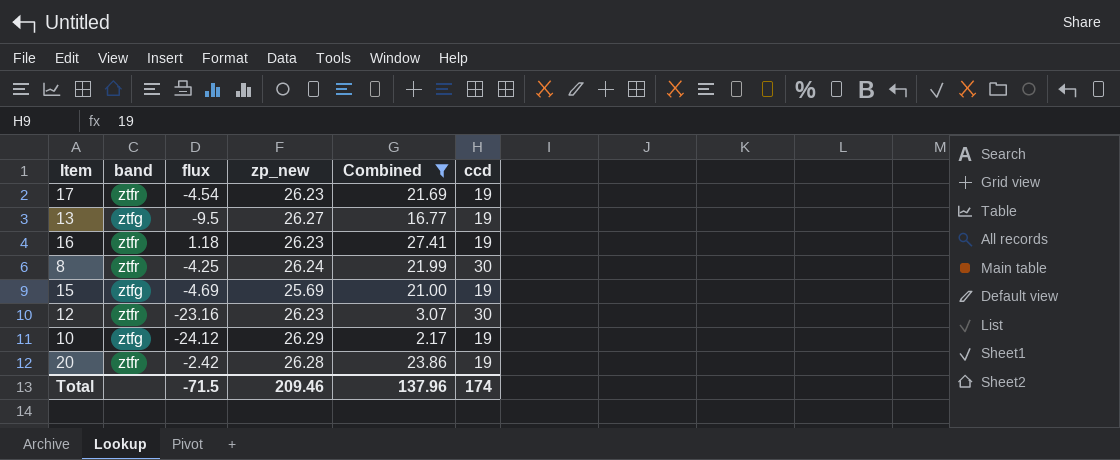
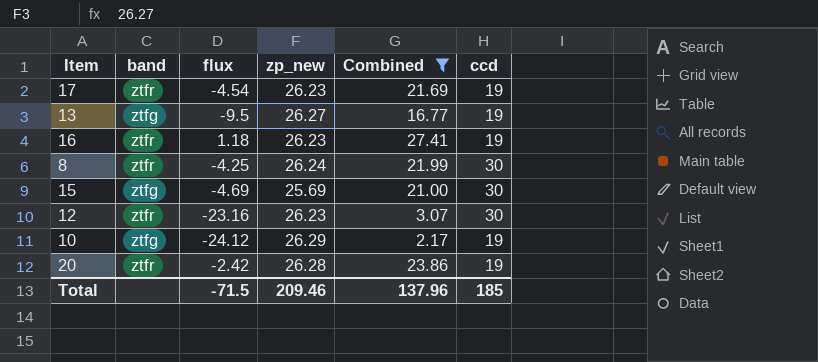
15 | ccd: 19 -> 30
Total | ccd: 174 -> 185

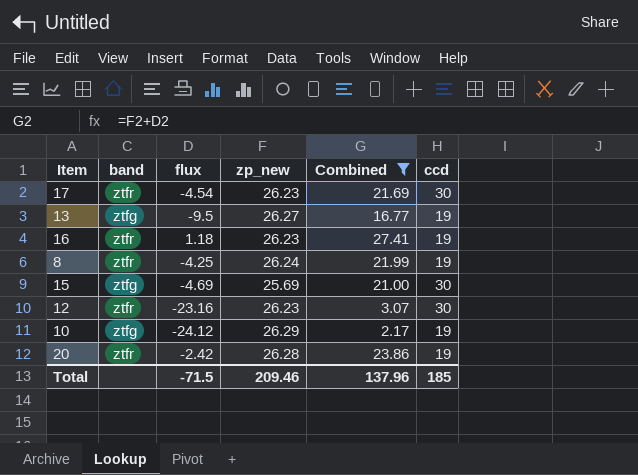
17 | ccd: 19 -> 30
8 | ccd: 30 -> 19

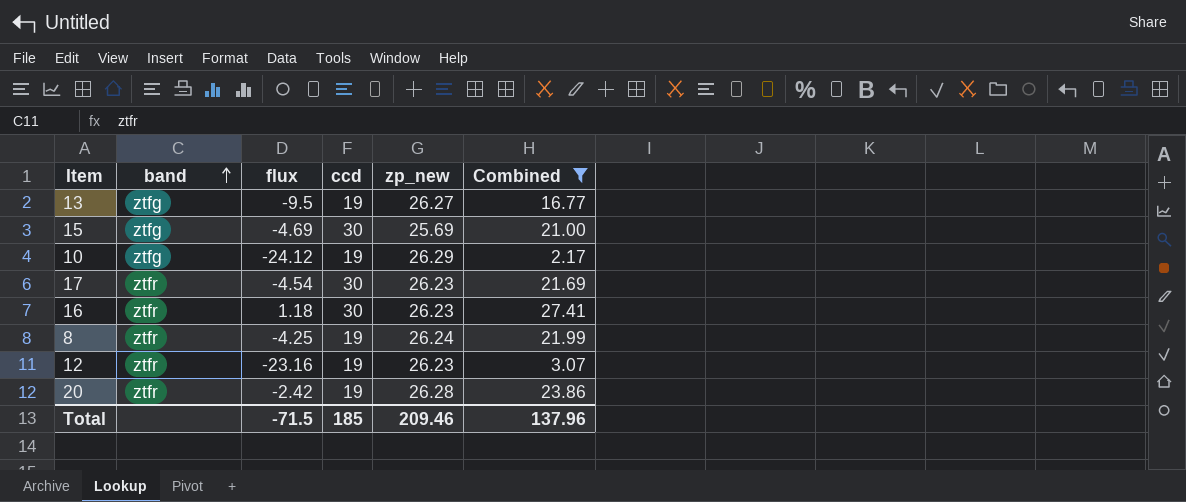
row order: none -> band ascending
column ccd | position: 6 -> 4
16 | ccd: 19 -> 30
12 | ccd: 30 -> 19

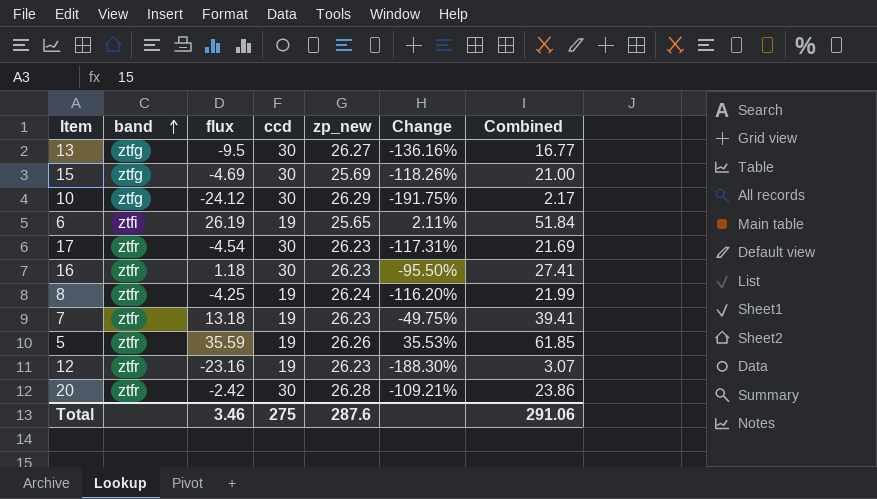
filter: Combined <= 27.41 -> none
column Change | formula: none -> ([flux] - [zp_new]) / [zp_new]
13 | ccd: 19 -> 30
10 | ccd: 19 -> 30
20 | ccd: 19 -> 30
Total | flux: -71.5 -> 3.46
Total | ccd: 185 -> 275
Total | zp_new: 209.46 -> 287.6
Total | Combined: 137.96 -> 291.06

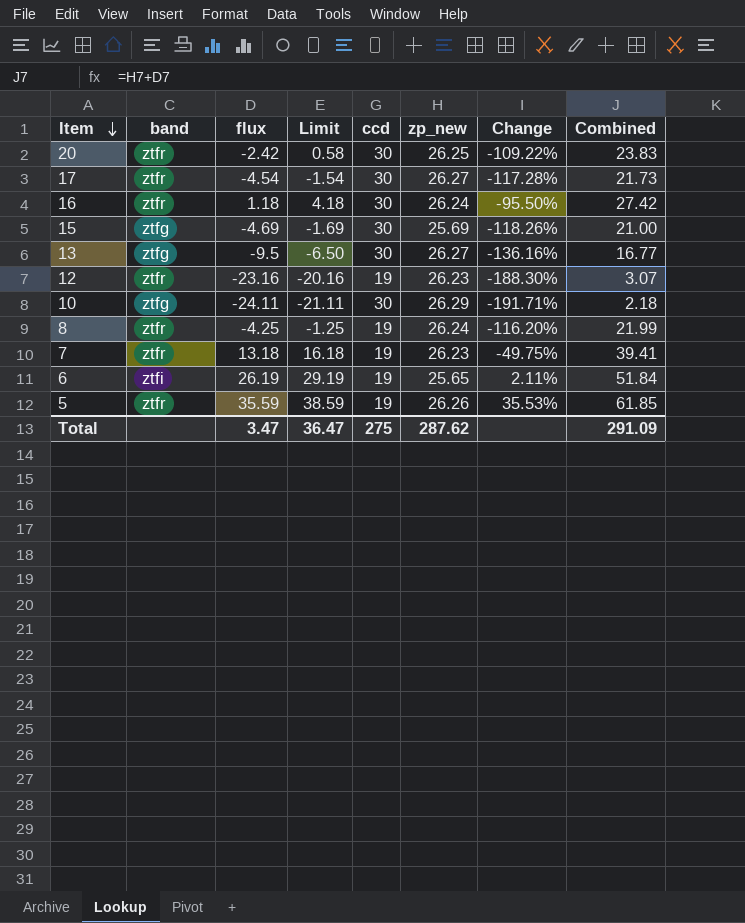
row order: band ascending -> Item descending
column Limit | formula: none -> [flux] + 3
20 | zp_new: 26.28 -> 26.25
20 | Change: -109.21% -> -109.22%
20 | Combined: 23.86 -> 23.83
17 | zp_new: 26.23 -> 26.27
17 | Change: -117.31% -> -117.28%
17 | Combined: 21.69 -> 21.73
16 | zp_new: 26.23 -> 26.24
16 | Combined: 27.41 -> 27.42
10 | flux: -24.12 -> -24.11
10 | Change: -191.75% -> -191.71%
10 | Combined: 2.17 -> 2.18
Total | flux: 3.46 -> 3.47
Total | zp_new: 287.6 -> 287.62
Total | Combined: 291.06 -> 291.09

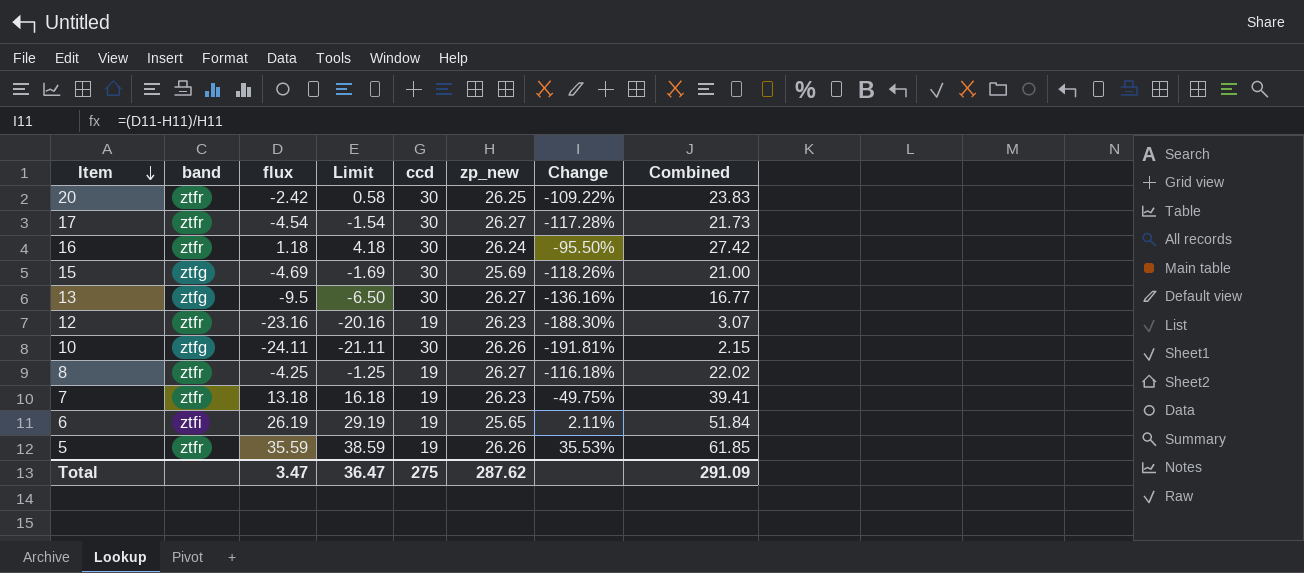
10 | zp_new: 26.29 -> 26.26
10 | Change: -191.71% -> -191.81%
10 | Combined: 2.18 -> 2.15
8 | zp_new: 26.24 -> 26.27
8 | Change: -116.20% -> -116.18%
8 | Combined: 21.99 -> 22.02

